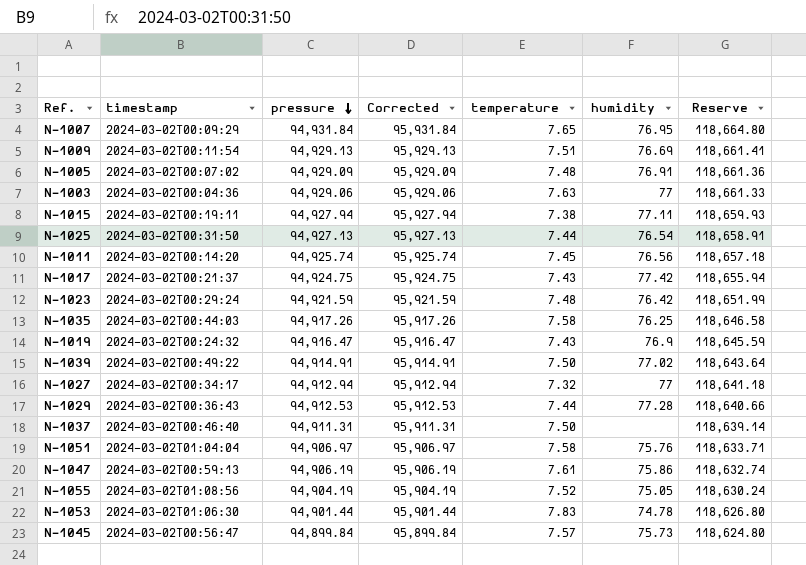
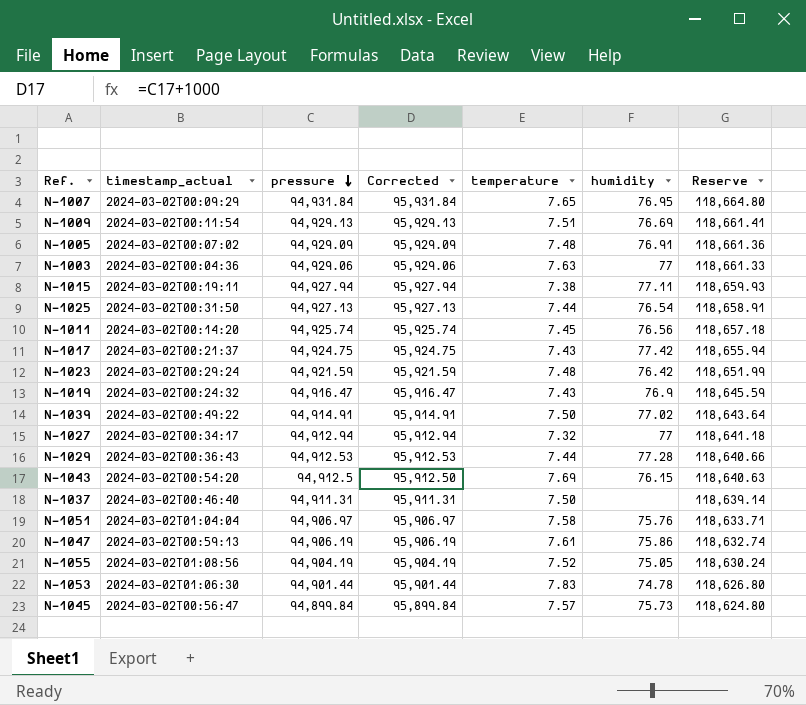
column name: timestamp -> timestamp_actual
row N-1035: 2024-03-02T00:44:03 | 94,917.26 | 95,917.26 | 7.58 | 76.25 | 118,646.58 -> none
row N-1043: none -> 2024-03-02T00:54:20 | 94,912.5 | 95,912.50 | 7.69 | 76.15 | 118,640.63

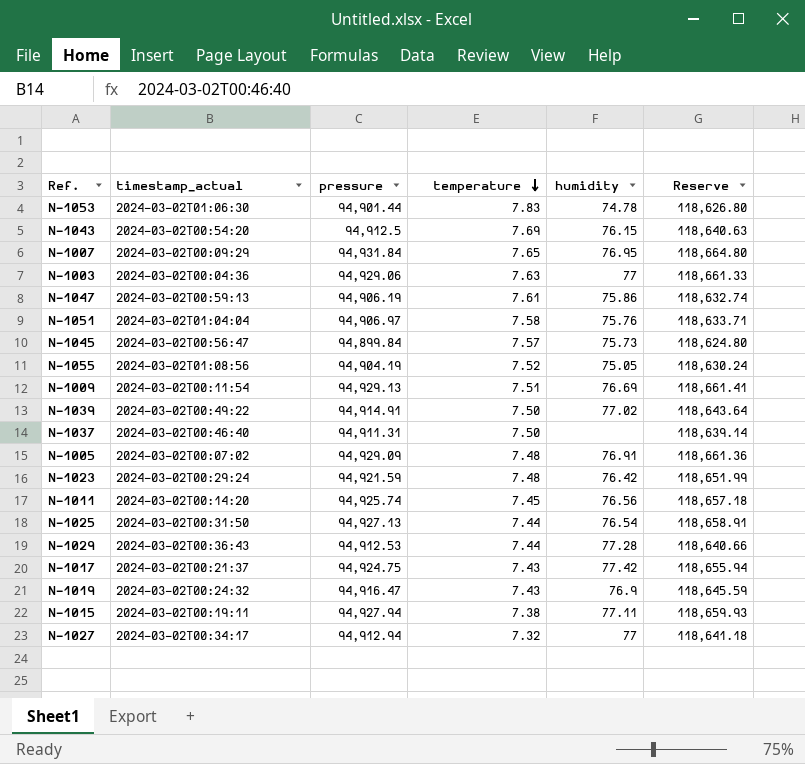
row order: pressure descending -> temperature descending
column Corrected | formula: [pressure] + 1000 -> none

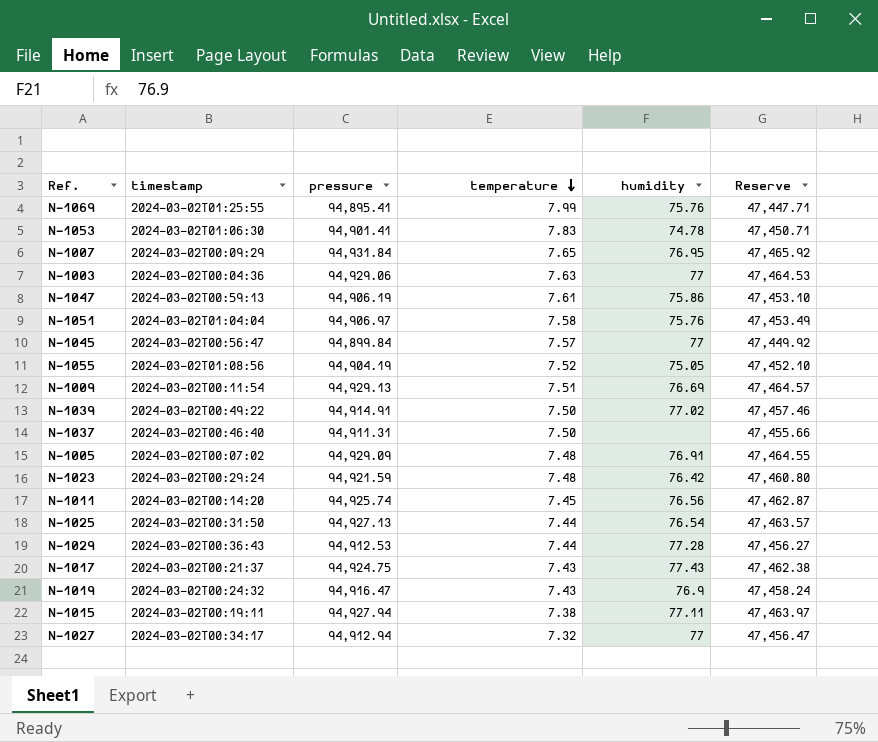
column name: timestamp_actual -> timestamp
column Reserve | formula: [pressure] * 1.25 -> [pressure] * 0.5
row N-1043: 2024-03-02T00:54:20 | 94,912.5 | 7.69 | 76.15 | 118,640.63 -> none
row N-1069: none -> 2024-03-02T01:25:55 | 94,895.41 | 7.99 | 75.76 | 47,447.71
N-1053 | pressure: 94,901.44 -> 94,901.41
N-1045 | humidity: 75.73 -> 77
N-1017 | humidity: 77.42 -> 77.43

